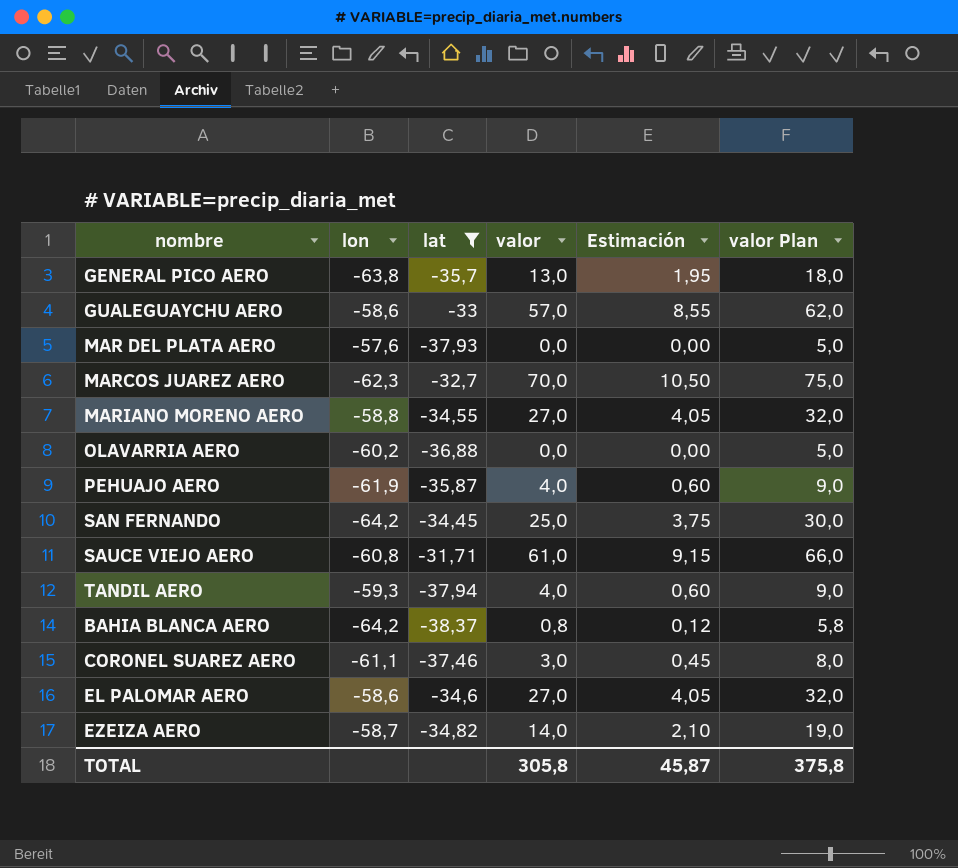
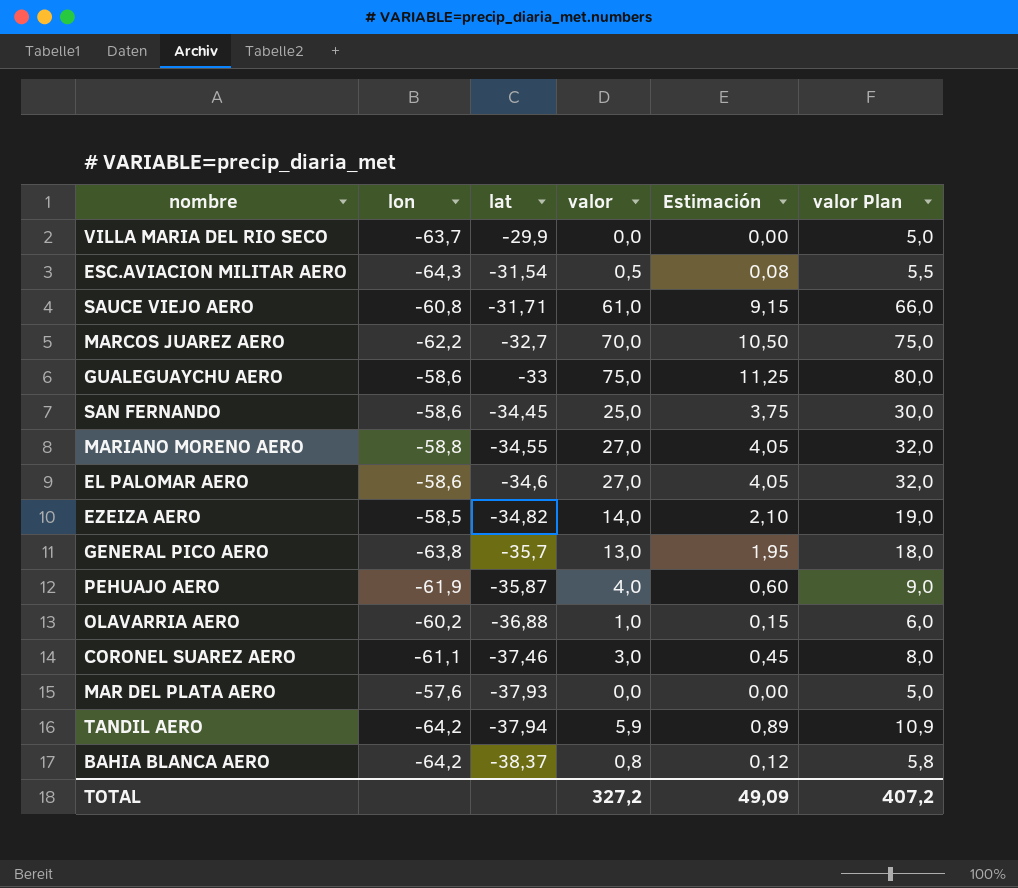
filter: lat <= -31,71 -> none
row order: none -> lat descending
MARCOS JUAREZ AERO | lon: -62,3 -> -62,2
GUALEGUAYCHU AERO | valor: 57,0 -> 75,0
GUALEGUAYCHU AERO | Estimación: 8,55 -> 11,25
GUALEGUAYCHU AERO | valor Plan: 62,0 -> 80,0
SAN FERNANDO | lon: -64,2 -> -58,6
EZEIZA AERO | lon: -58,7 -> -58,5
OLAVARRIA AERO | valor: 0,0 -> 1,0
OLAVARRIA AERO | Estimación: 0,00 -> 0,15
OLAVARRIA AERO | valor Plan: 5,0 -> 6,0
TANDIL AERO | lon: -59,3 -> -64,2
TANDIL AERO | valor: 4,0 -> 5,9
TANDIL AERO | Estimación: 0,60 -> 0,89
TANDIL AERO | valor Plan: 9,0 -> 10,9
TOTAL | valor: 305,8 -> 327,2
TOTAL | Estimación: 45,87 -> 49,09
TOTAL | valor Plan: 375,8 -> 407,2

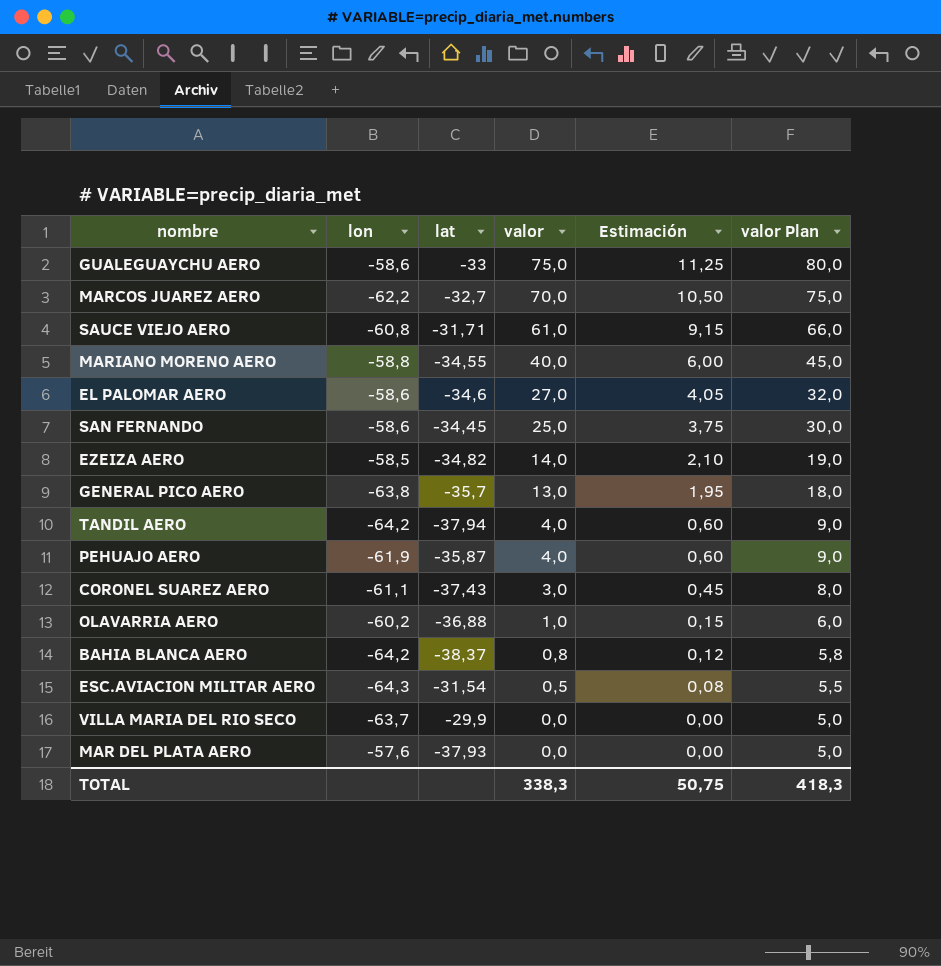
row order: lat descending -> valor descending
MARIANO MORENO AERO | valor: 27,0 -> 40,0
MARIANO MORENO AERO | Estimación: 4,05 -> 6,00
MARIANO MORENO AERO | valor Plan: 32,0 -> 45,0
TANDIL AERO | valor: 5,9 -> 4,0
TANDIL AERO | Estimación: 0,89 -> 0,60
TANDIL AERO | valor Plan: 10,9 -> 9,0
CORONEL SUAREZ AERO | lat: -37,46 -> -37,43
TOTAL | valor: 327,2 -> 338,3
TOTAL | Estimación: 49,09 -> 50,75
TOTAL | valor Plan: 407,2 -> 418,3

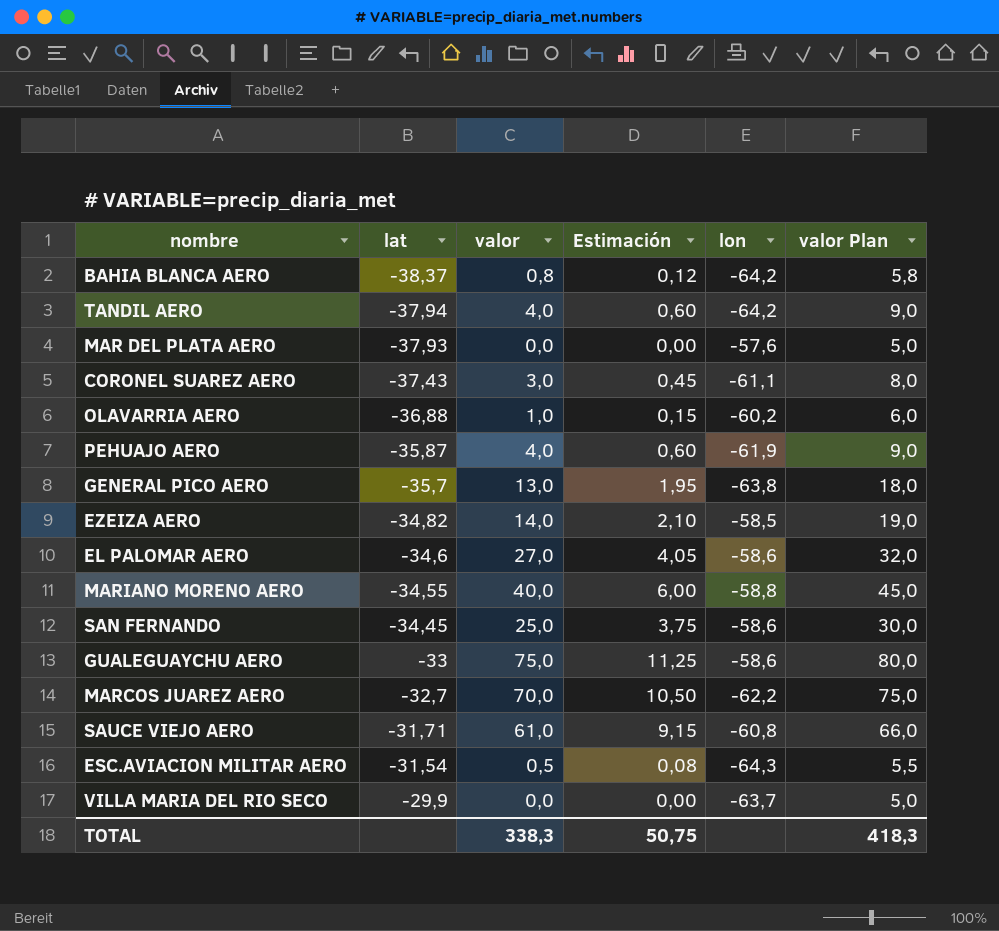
row order: valor descending -> lat ascending
column lon | position: 2 -> 5

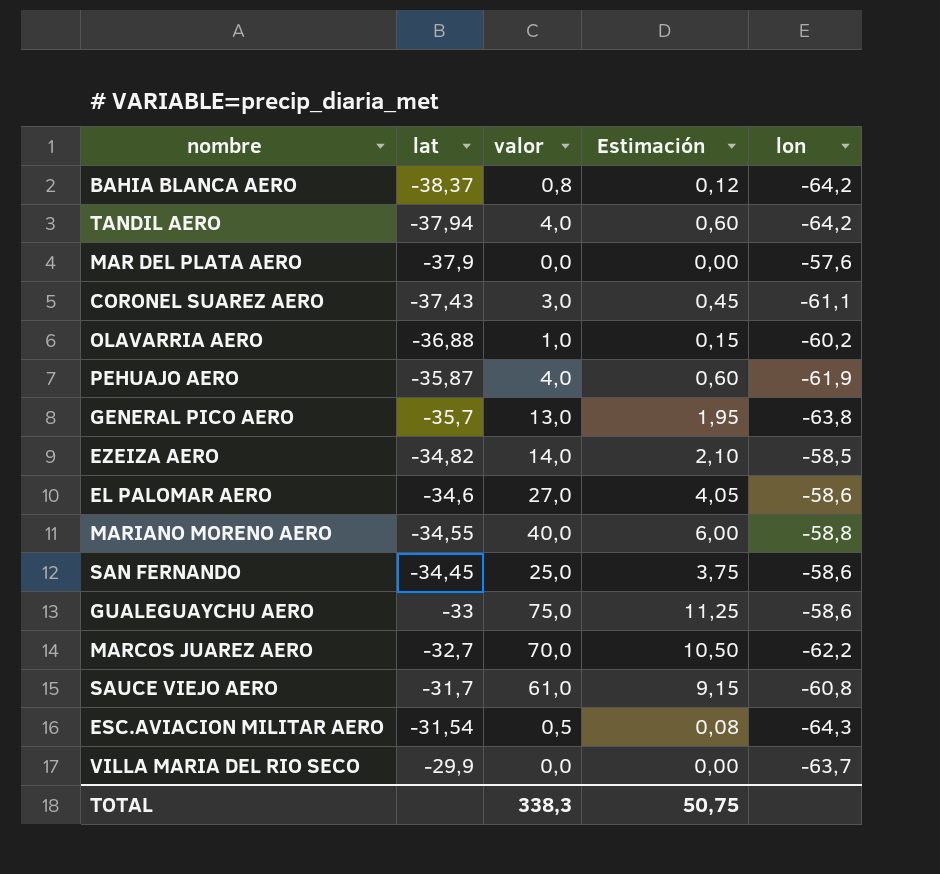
column valor Plan | formula: [valor] + 5 -> none
MAR DEL PLATA AERO | lat: -37,93 -> -37,9
SAUCE VIEJO AERO | lat: -31,71 -> -31,7

